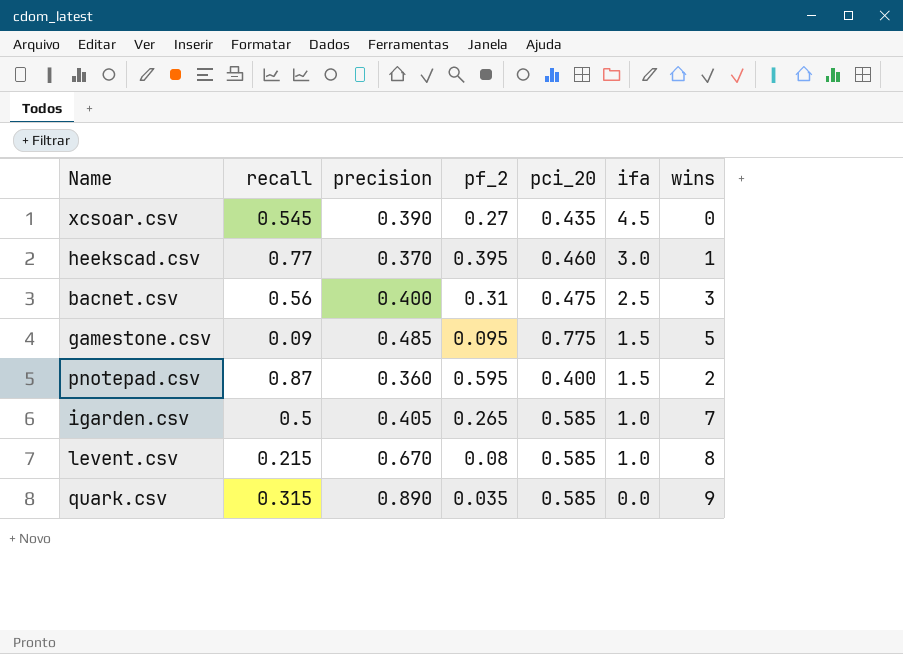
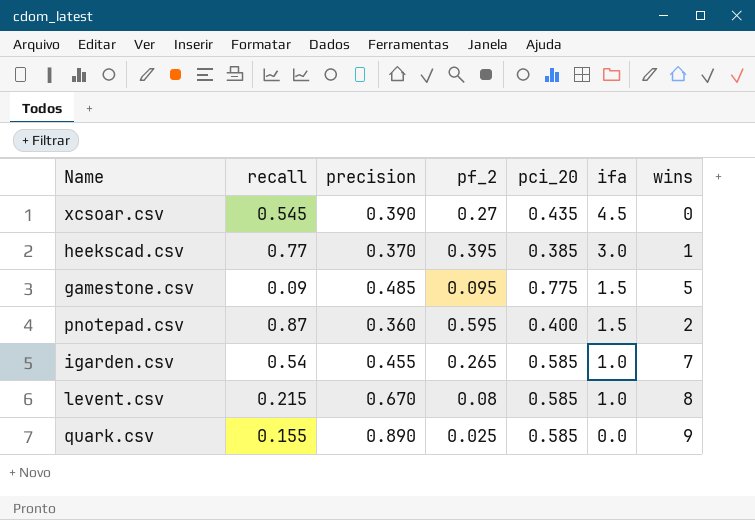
row bacnet.csv: 0.56 | 0.400 | 0.31 | 0.475 | 2.5 | 3 -> none
heekscad.csv | pci_20: 0.460 -> 0.385
igarden.csv | recall: 0.5 -> 0.54
igarden.csv | precision: 0.405 -> 0.455
quark.csv | recall: 0.315 -> 0.155
quark.csv | pf_2: 0.035 -> 0.025

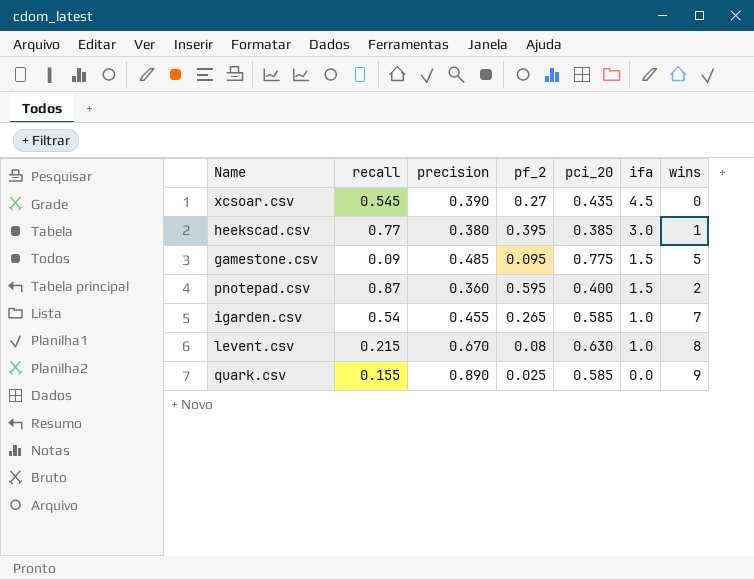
heekscad.csv | precision: 0.370 -> 0.380
levent.csv | pci_20: 0.585 -> 0.630

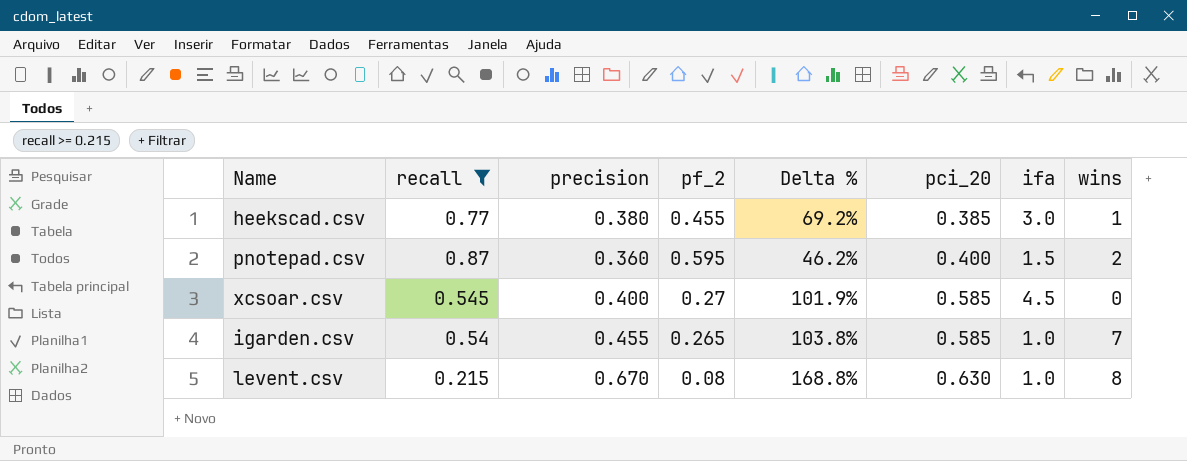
filter: none -> recall >= 0.215
row order: ifa descending -> pci_20 ascending
column Delta % | formula: none -> ([recall] - [pf_2]) / [pf_2]
heekscad.csv | pf_2: 0.395 -> 0.455
xcsoar.csv | precision: 0.390 -> 0.400
xcsoar.csv | pci_20: 0.435 -> 0.585

